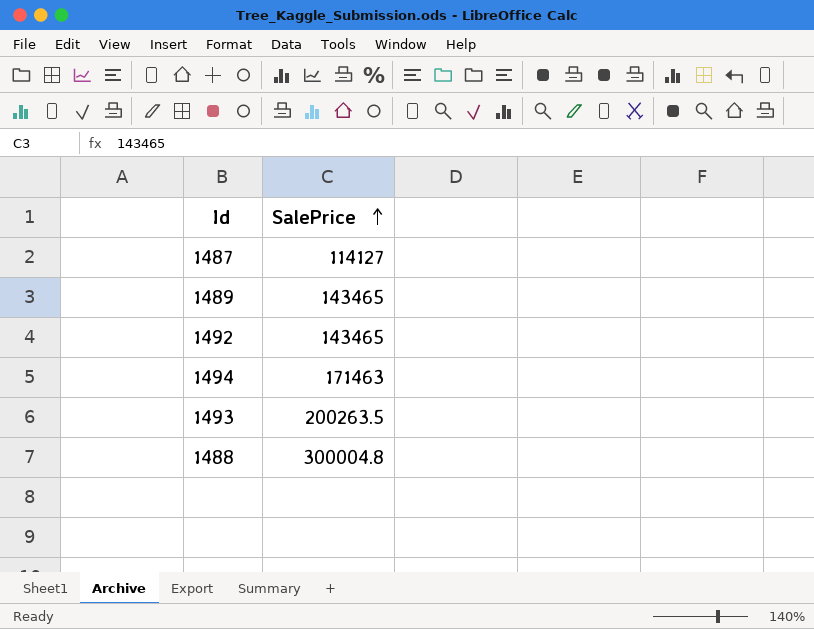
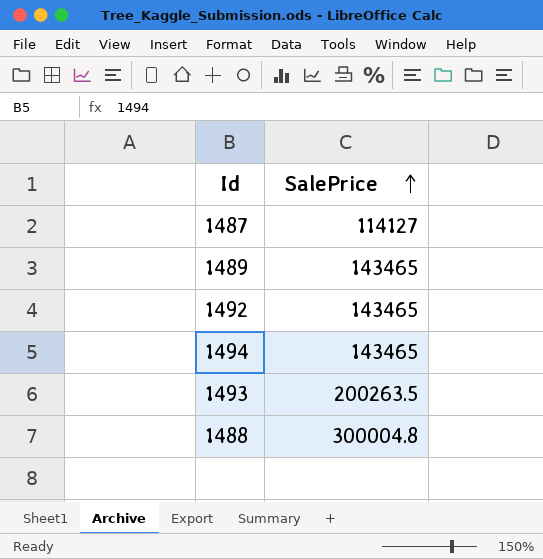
1494 | SalePrice: 171463 -> 143465

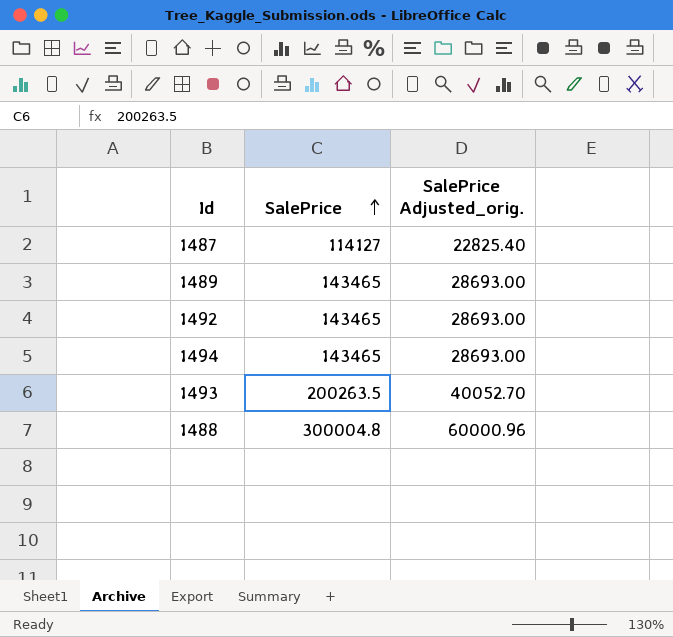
column SalePrice Adjusted_orig. | formula: none -> [SalePrice] * 0.2

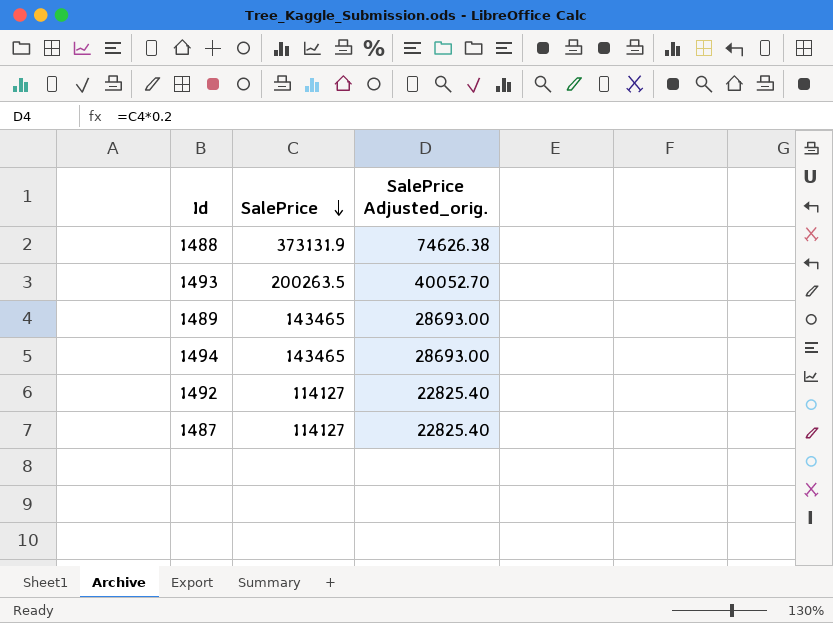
row order: SalePrice ascending -> SalePrice descending
1488 | SalePrice: 300004.8 -> 373131.9
1488 | SalePrice Adjusted_orig.: 60000.96 -> 74626.38
1492 | SalePrice: 143465 -> 114127
1492 | SalePrice Adjusted_orig.: 28693.00 -> 22825.40

